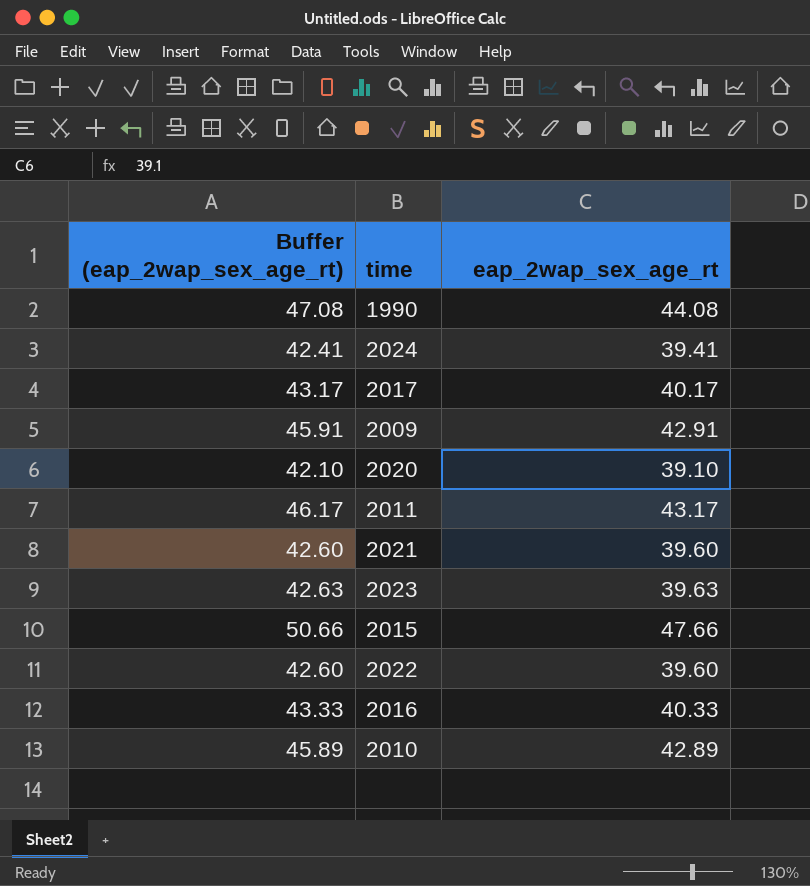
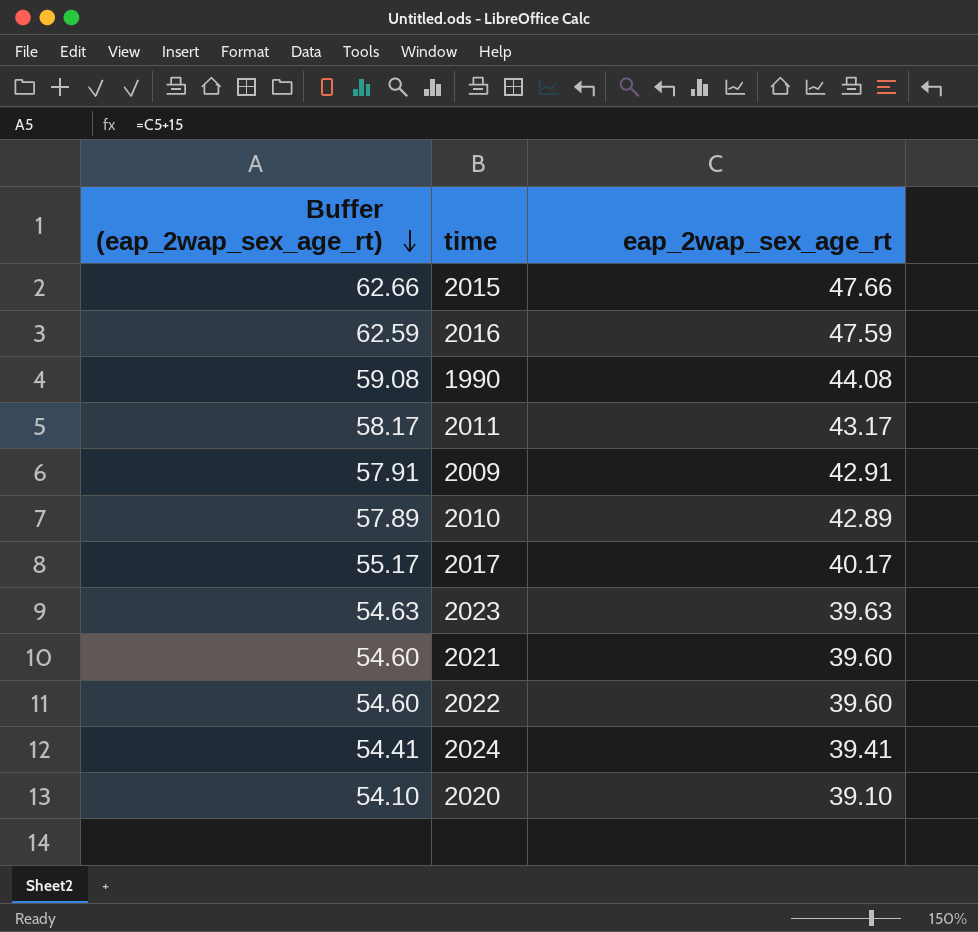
row order: none -> Buffer (eap_2wap_sex_age_rt) descending
column Buffer (eap_2wap_sex_age_rt) | formula: [eap_2wap_sex_age_rt] + 3 -> [eap_2wap_sex_age_rt] + 15
2016 | eap_2wap_sex_age_rt: 40.33 -> 47.59

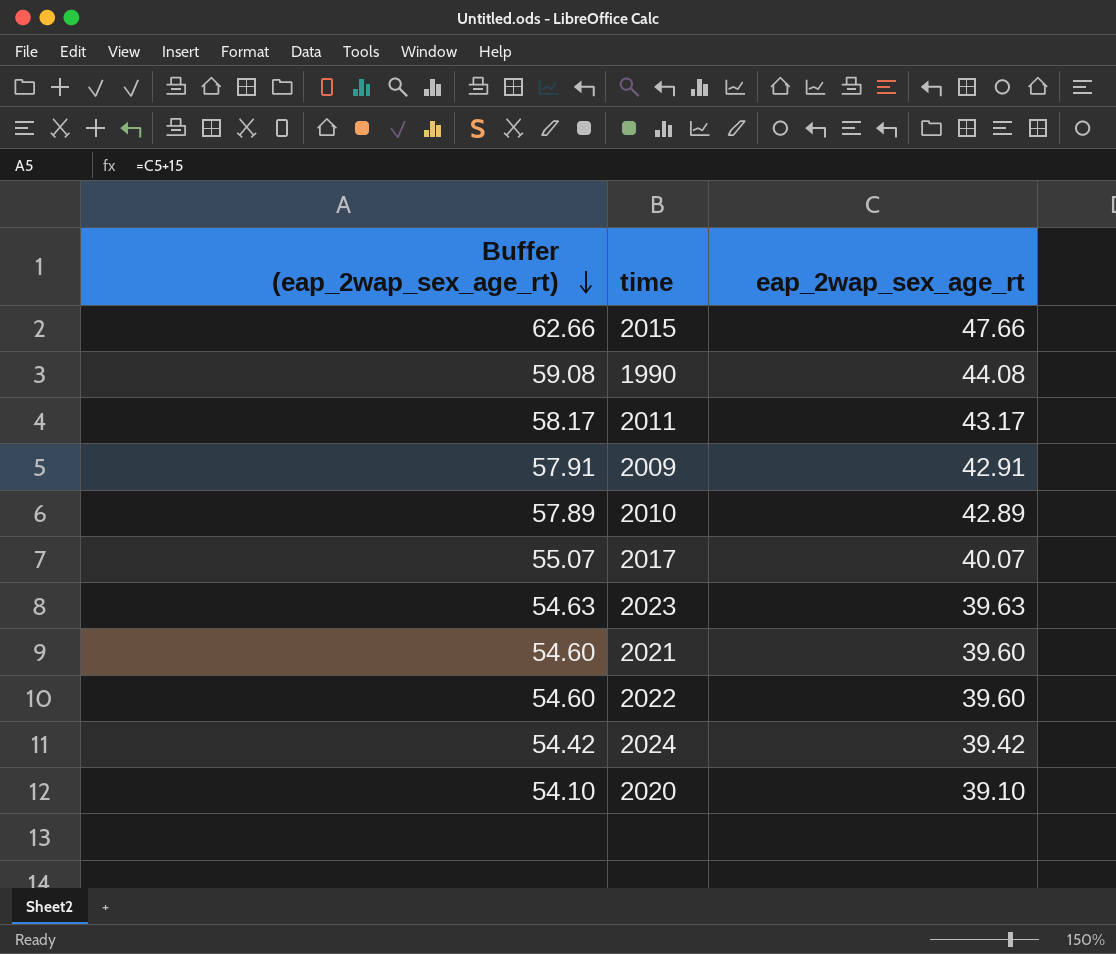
row 2016: 62.59 | 47.59 -> none
2017 | Buffer (eap_2wap_sex_age_rt): 55.17 -> 55.07
2017 | eap_2wap_sex_age_rt: 40.17 -> 40.07
2024 | Buffer (eap_2wap_sex_age_rt): 54.41 -> 54.42
2024 | eap_2wap_sex_age_rt: 39.41 -> 39.42

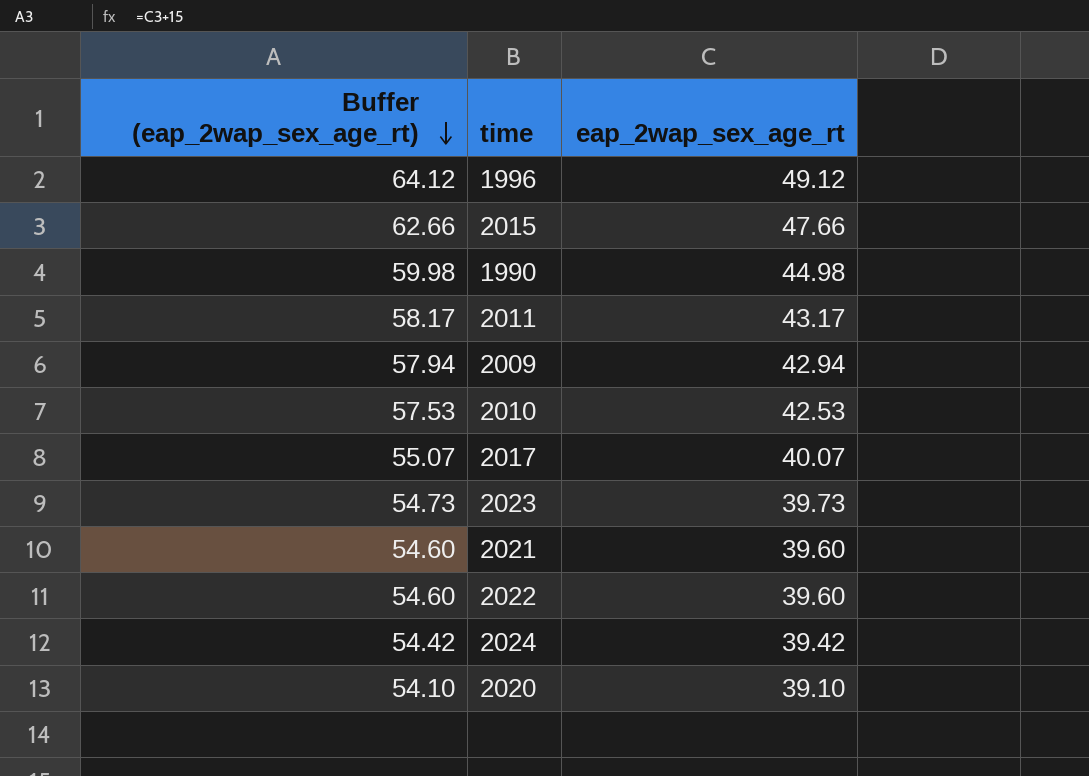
row 1996: none -> 64.12 | 49.12
1990 | Buffer (eap_2wap_sex_age_rt): 59.08 -> 59.98
1990 | eap_2wap_sex_age_rt: 44.08 -> 44.98
2009 | Buffer (eap_2wap_sex_age_rt): 57.91 -> 57.94
2009 | eap_2wap_sex_age_rt: 42.91 -> 42.94
2010 | Buffer (eap_2wap_sex_age_rt): 57.89 -> 57.53
2010 | eap_2wap_sex_age_rt: 42.89 -> 42.53
2023 | Buffer (eap_2wap_sex_age_rt): 54.63 -> 54.73
2023 | eap_2wap_sex_age_rt: 39.63 -> 39.73

